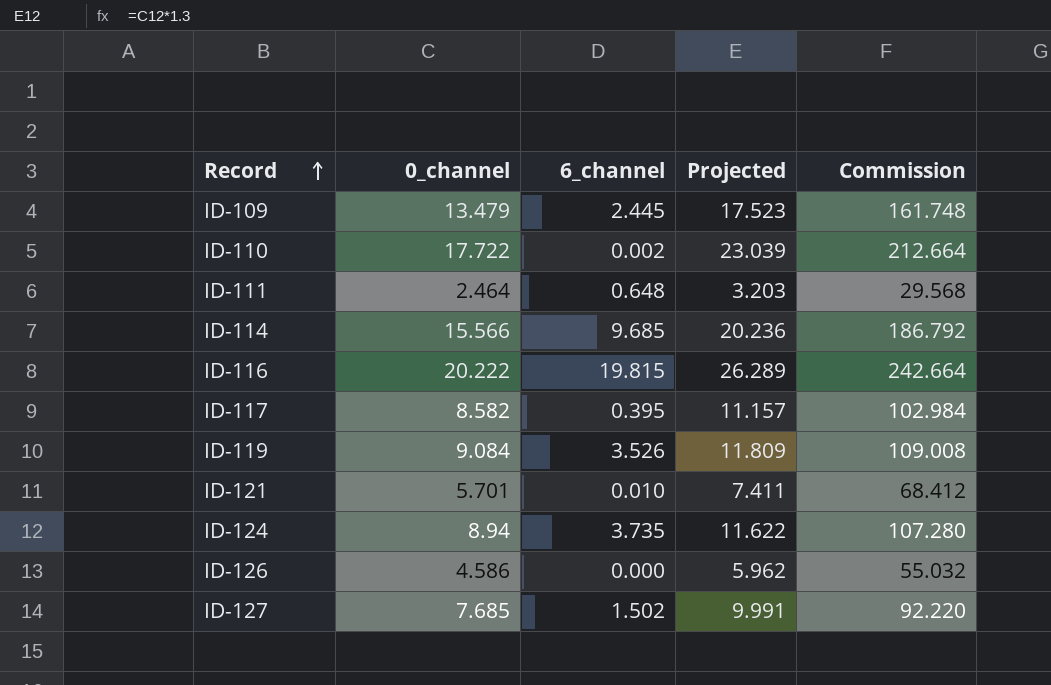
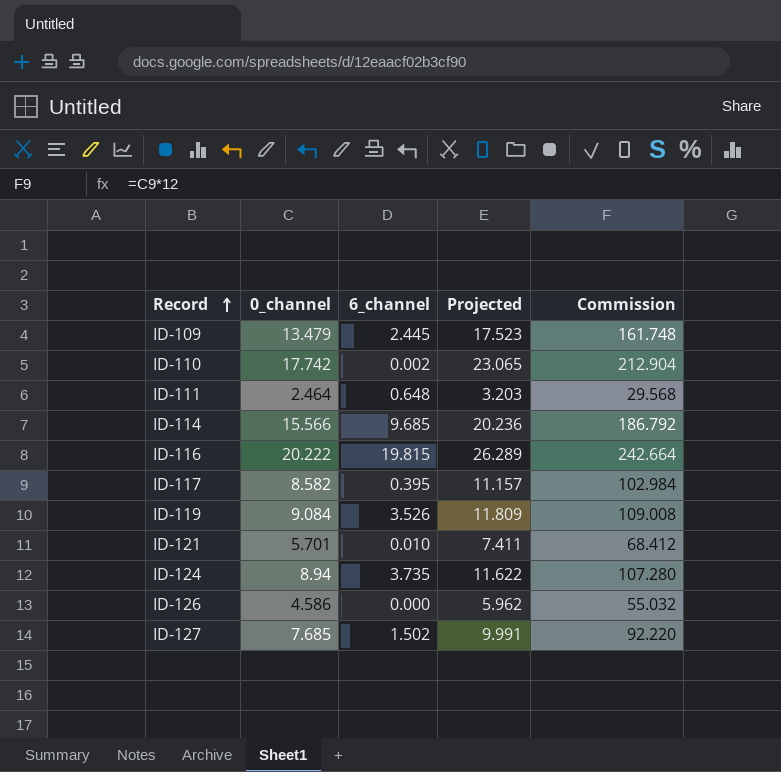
ID-110 | 0_channel: 17.722 -> 17.742
ID-110 | Projected: 23.039 -> 23.065
ID-110 | Commission: 212.664 -> 212.904

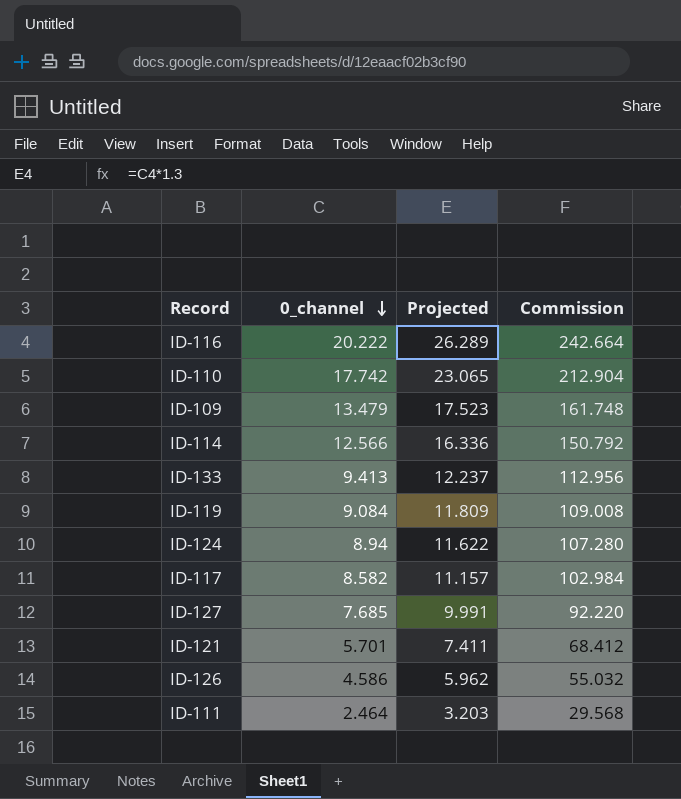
row order: Record ascending -> 0_channel descending
column 6_channel | position: 3 -> none
ID-114 | 0_channel: 15.566 -> 12.566
ID-114 | Projected: 20.236 -> 16.336
ID-114 | Commission: 186.792 -> 150.792
row ID-133: none -> 9.413 | 12.237 | 112.956

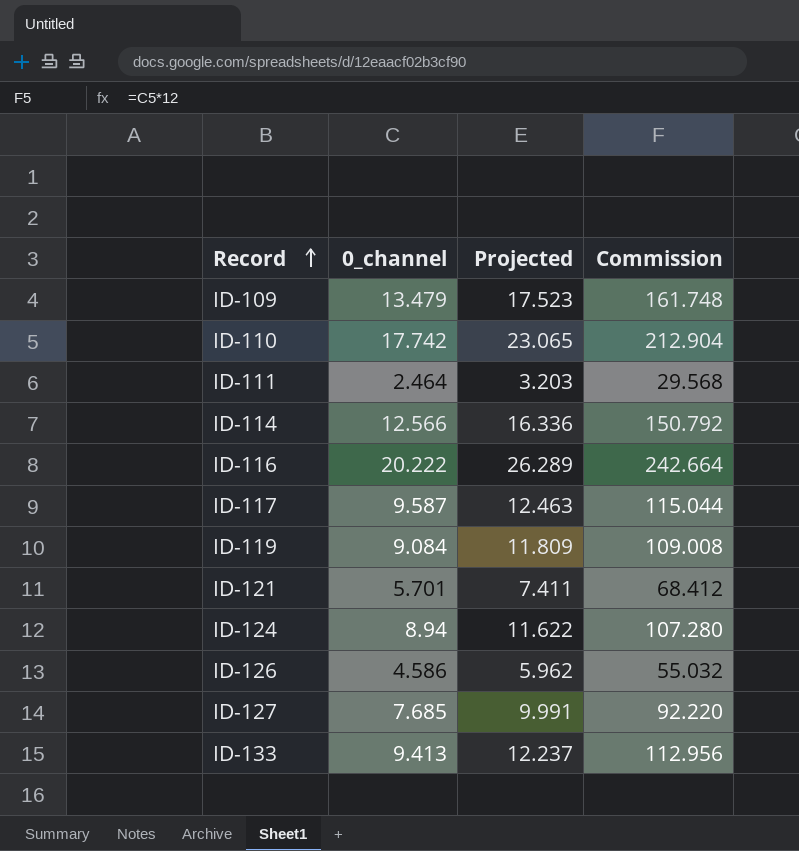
row order: 0_channel descending -> Record ascending
ID-117 | 0_channel: 8.582 -> 9.587
ID-117 | Projected: 11.157 -> 12.463
ID-117 | Commission: 102.984 -> 115.044

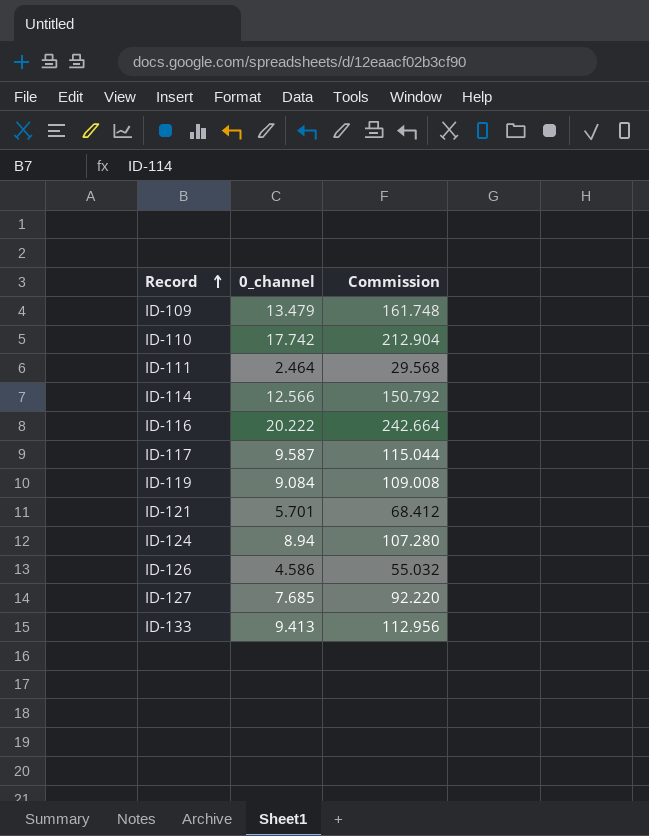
column Projected | formula: [0_channel] * 1.3 -> none

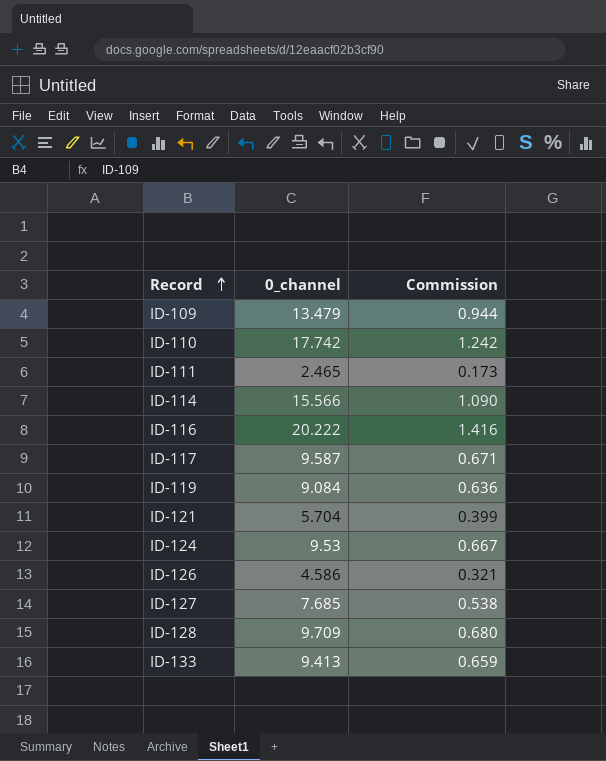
column Commission | formula: [0_channel] * 12 -> [0_channel] * 0.07
ID-111 | 0_channel: 2.464 -> 2.465
ID-114 | 0_channel: 12.566 -> 15.566
ID-121 | 0_channel: 5.701 -> 5.704
ID-124 | 0_channel: 8.94 -> 9.53
row ID-128: none -> 9.709 | 0.680

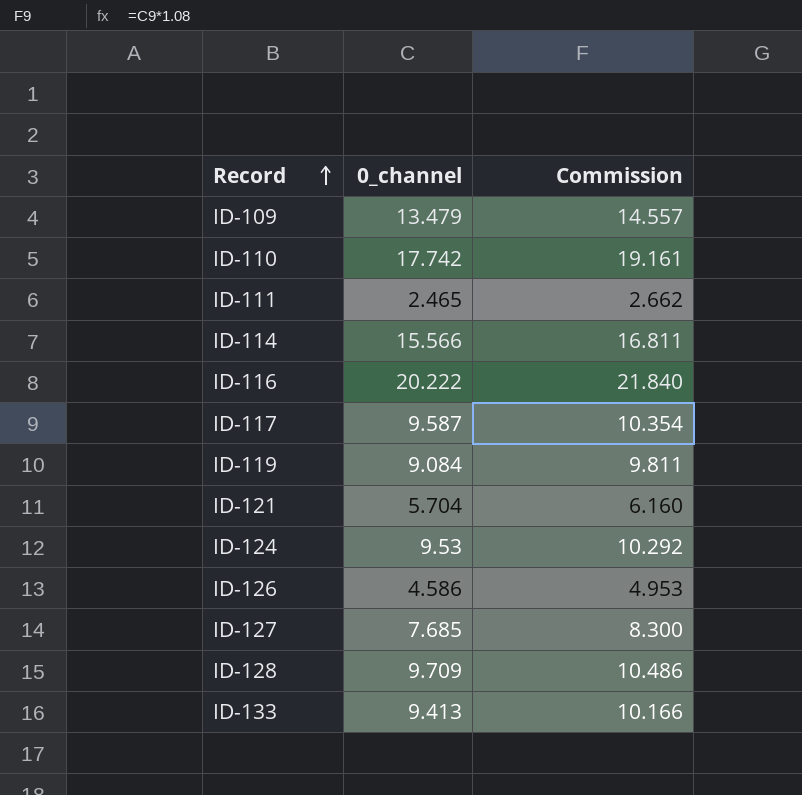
column Commission | formula: [0_channel] * 0.07 -> [0_channel] * 1.08

